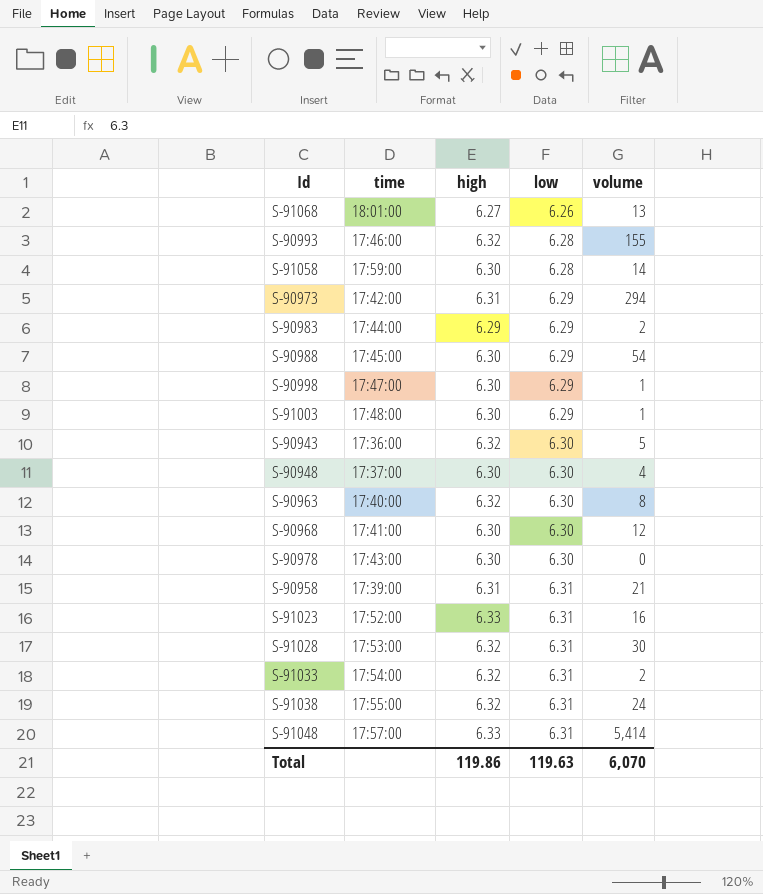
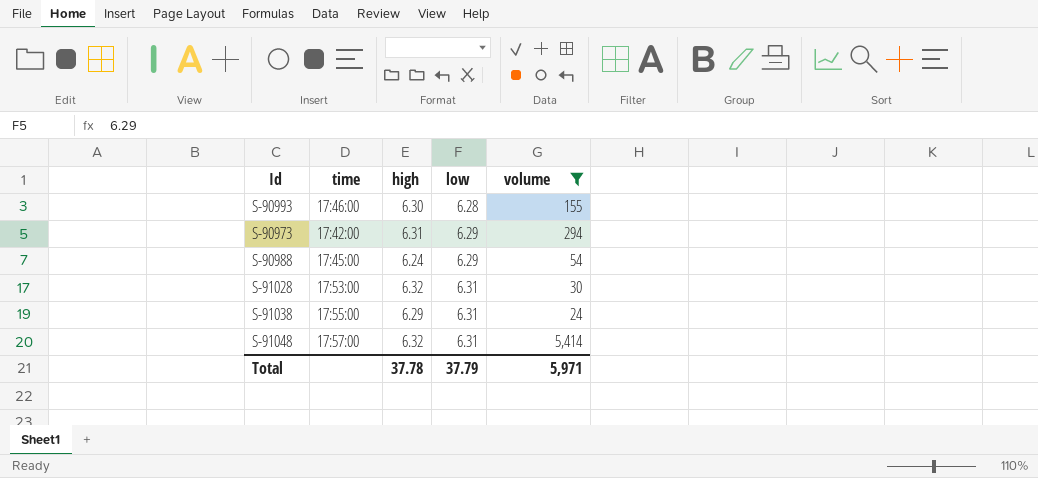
filter: none -> volume >= 24
S-90993 | high: 6.32 -> 6.30
S-90988 | high: 6.30 -> 6.24
S-91038 | high: 6.32 -> 6.29
S-91048 | high: 6.33 -> 6.32
Total | high: 119.86 -> 37.78
Total | low: 119.63 -> 37.79
Total | volume: 6,070 -> 5,971

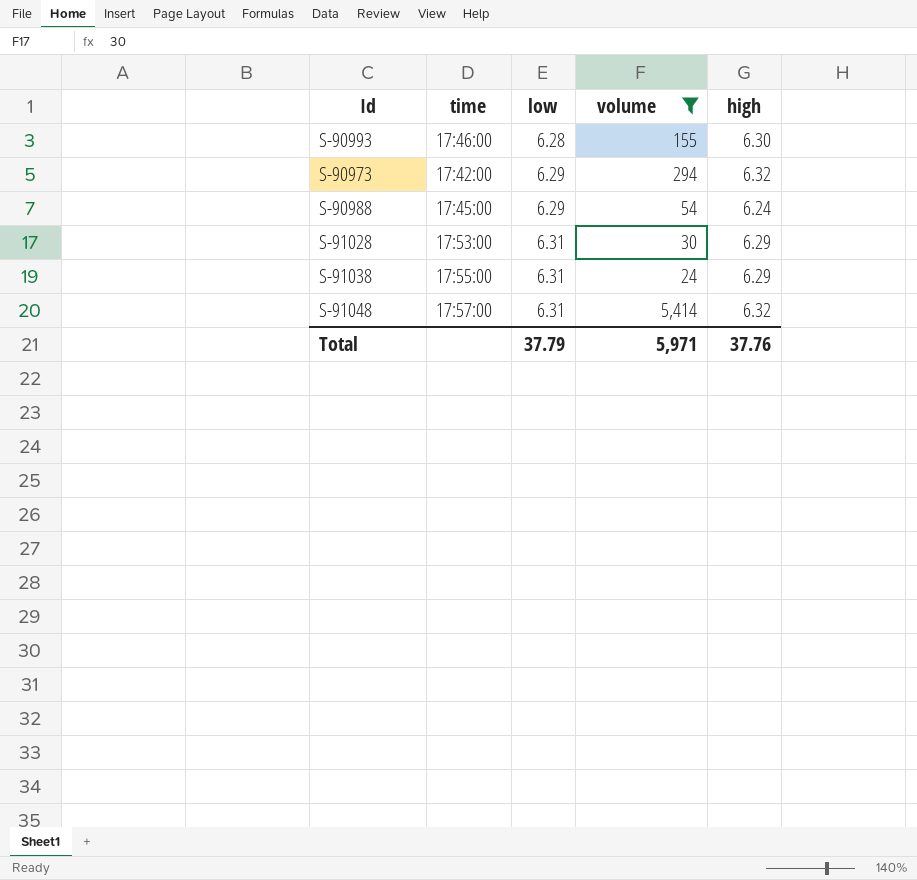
column high | position: 3 -> 5
S-90973 | high: 6.31 -> 6.32
S-91028 | high: 6.32 -> 6.29
Total | high: 37.78 -> 37.76

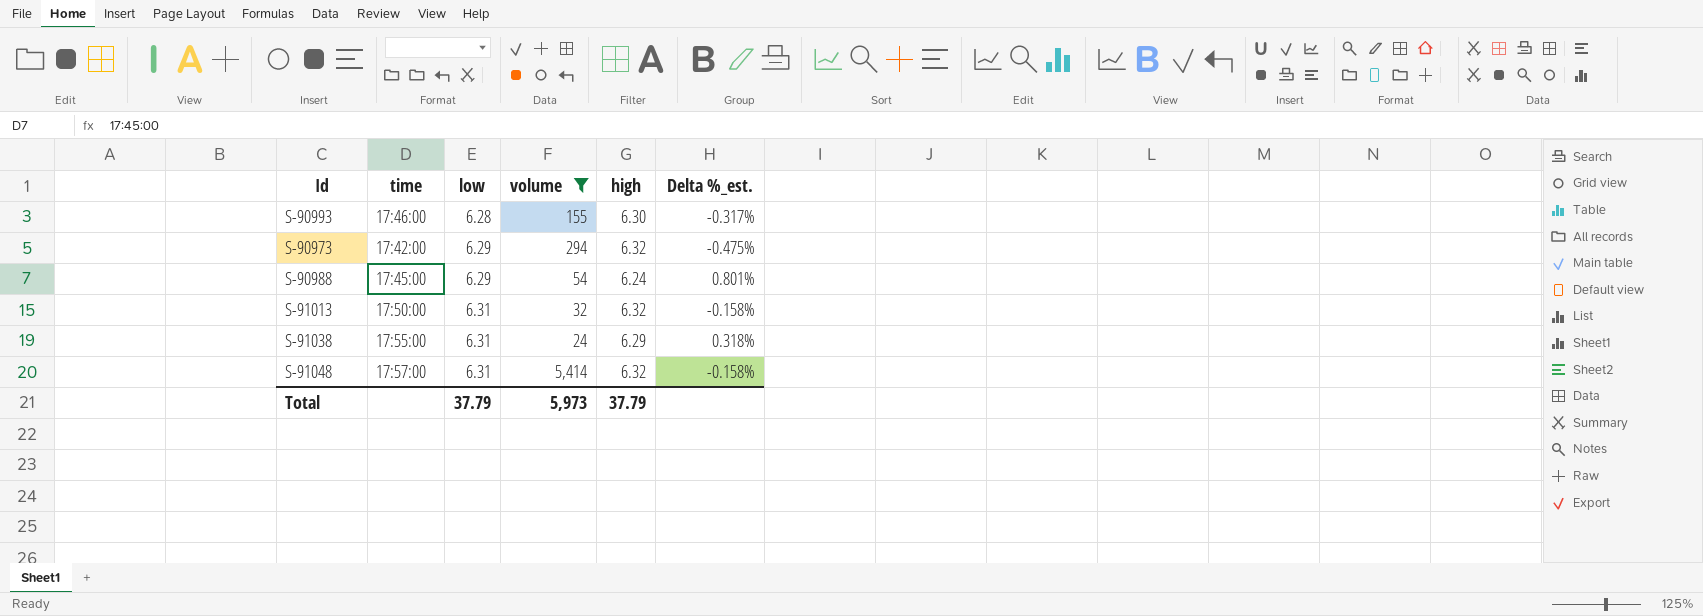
column Delta %_est. | formula: none -> ([low] - [high]) / [high]
row S-91028: 17:53:00 | 6.31 | 30 | 6.29 -> none
row S-91013: none -> 17:50:00 | 6.31 | 32 | 6.32 | -0.158%
Total | volume: 5,971 -> 5,973
Total | high: 37.76 -> 37.79

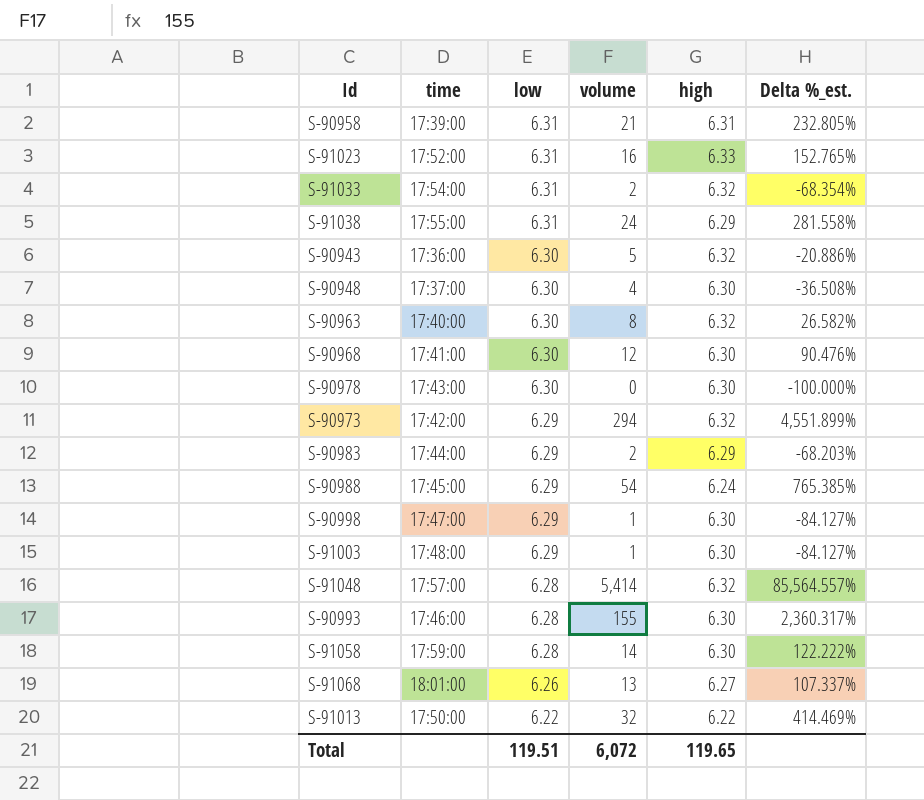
filter: volume >= 24 -> none
row order: low ascending -> low descending
column Delta %_est. | formula: ([low] - [high]) / [high] -> ([volume] - [high]) / [high]
S-91048 | low: 6.31 -> 6.28
S-91013 | low: 6.31 -> 6.22
S-91013 | high: 6.32 -> 6.22
Total | low: 37.79 -> 119.51
Total | volume: 5,973 -> 6,072
Total | high: 37.79 -> 119.65

